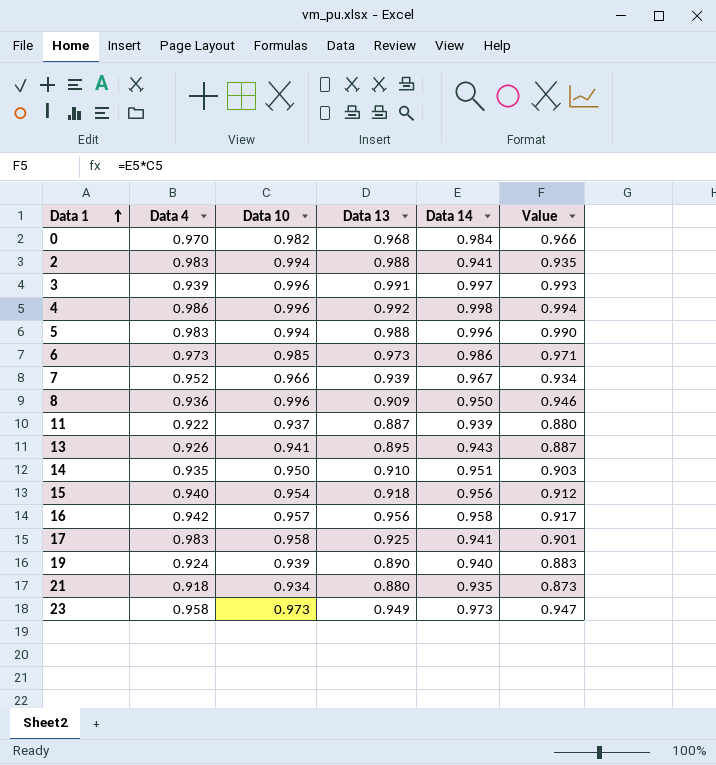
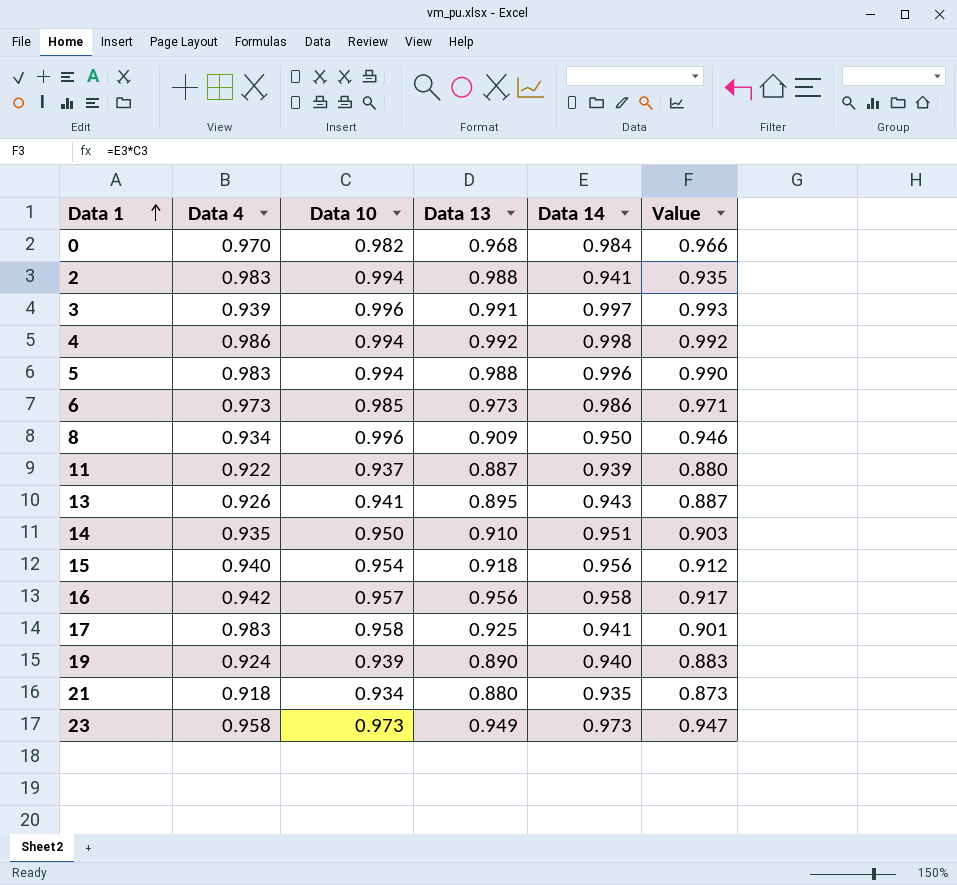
row 7: 0.952 | 0.966 | 0.939 | 0.967 | 0.934 -> none
4 | Data 10: 0.996 -> 0.994
4 | Value: 0.994 -> 0.992
8 | Data 4: 0.936 -> 0.934

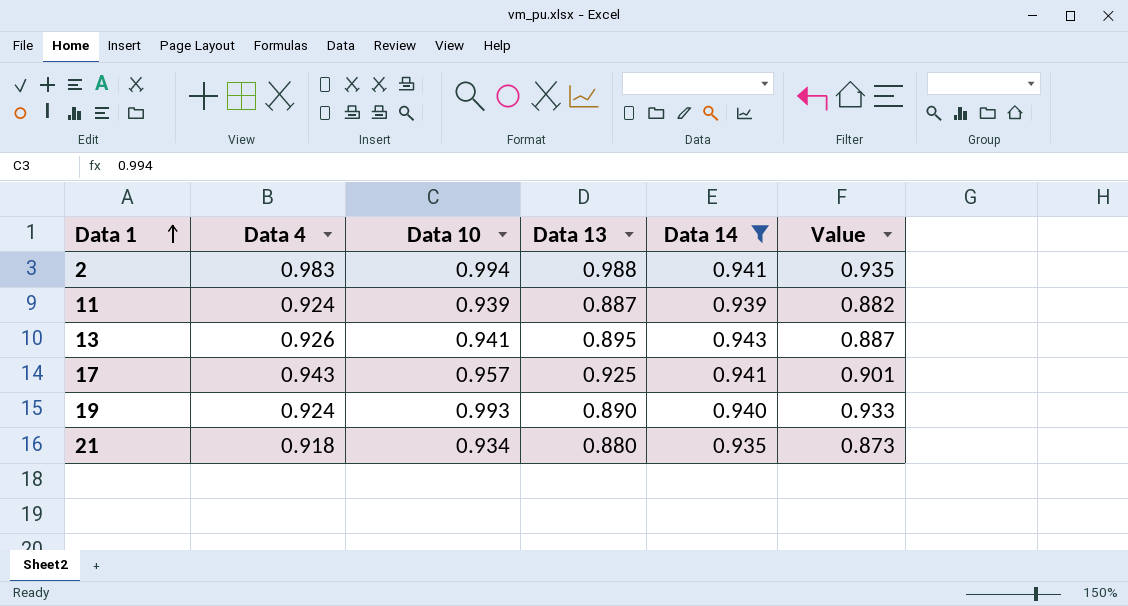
filter: none -> Data 14 <= 0.943
11 | Data 4: 0.922 -> 0.924
11 | Data 10: 0.937 -> 0.939
11 | Value: 0.880 -> 0.882
17 | Data 4: 0.983 -> 0.943
17 | Data 10: 0.958 -> 0.957
19 | Data 10: 0.939 -> 0.993
19 | Value: 0.883 -> 0.933

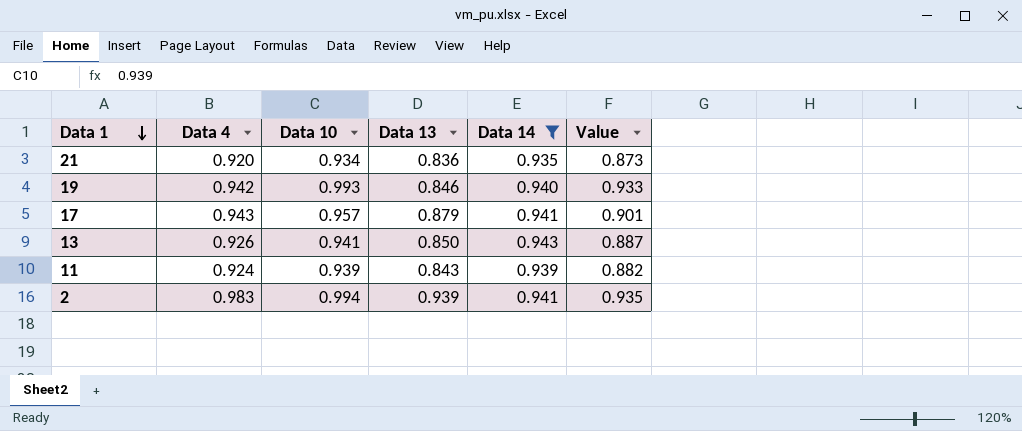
row order: Data 1 ascending -> Data 1 descending
21 | Data 4: 0.918 -> 0.920
21 | Data 13: 0.880 -> 0.836
19 | Data 4: 0.924 -> 0.942
19 | Data 13: 0.890 -> 0.846
17 | Data 13: 0.925 -> 0.879
13 | Data 13: 0.895 -> 0.850
11 | Data 13: 0.887 -> 0.843
2 | Data 13: 0.988 -> 0.939

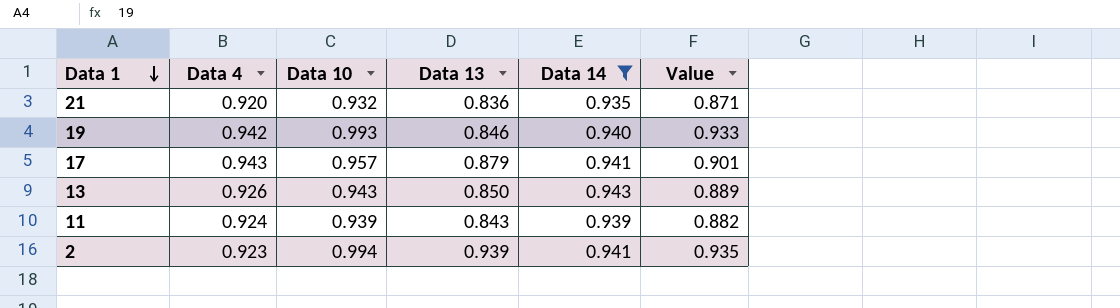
21 | Data 10: 0.934 -> 0.932
21 | Value: 0.873 -> 0.871
13 | Data 10: 0.941 -> 0.943
13 | Value: 0.887 -> 0.889
2 | Data 4: 0.983 -> 0.923

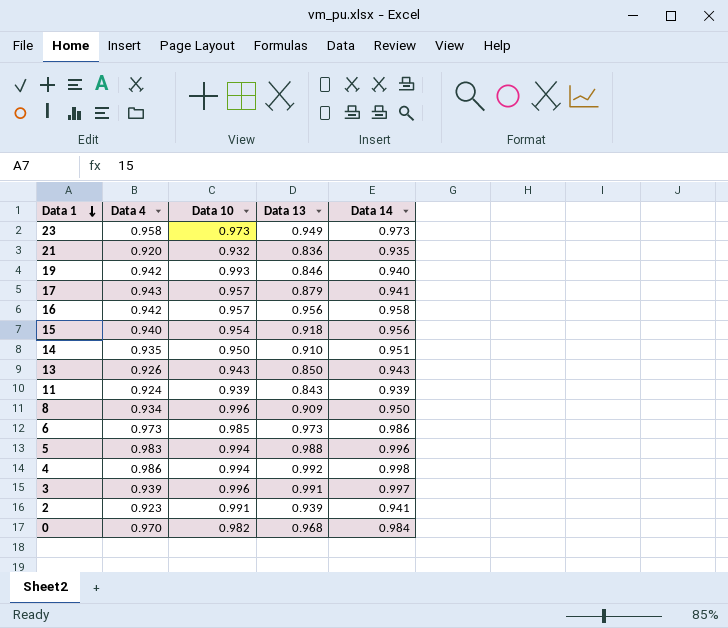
filter: Data 14 <= 0.943 -> none
column Value | formula: [Data 10] * [Data 14] -> none
2 | Data 10: 0.994 -> 0.991

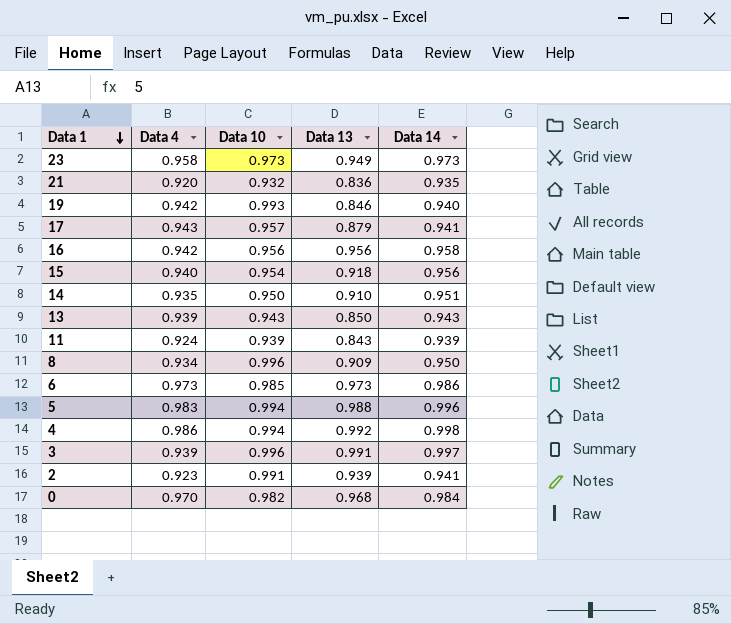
16 | Data 10: 0.957 -> 0.956
13 | Data 4: 0.926 -> 0.939

